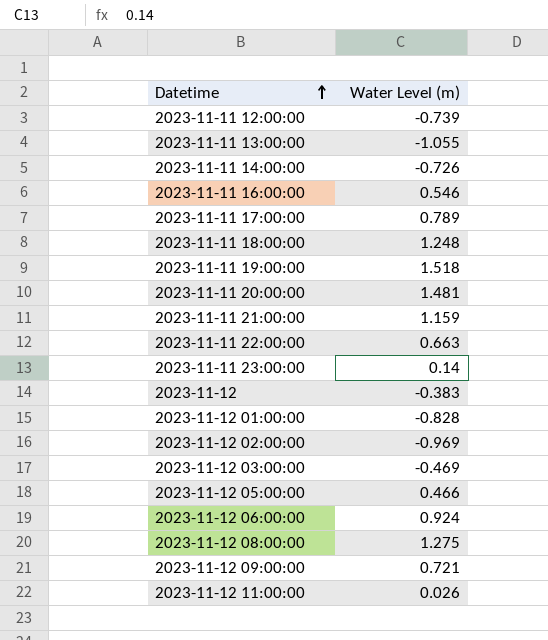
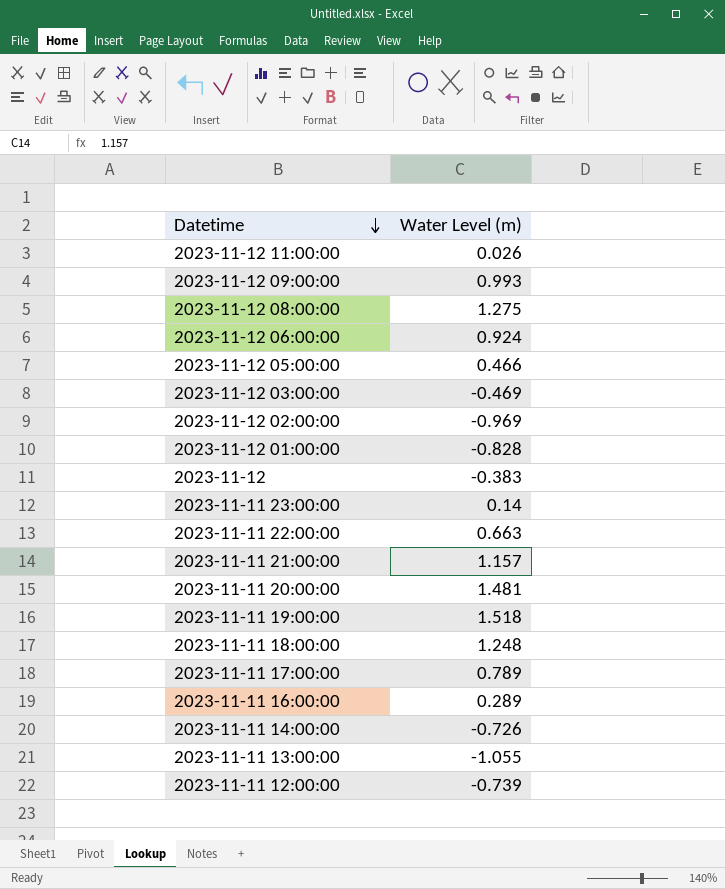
row order: Datetime ascending -> Datetime descending
2023-11-12 09:00:00 | Water Level (m): 0.721 -> 0.993
2023-11-11 21:00:00 | Water Level (m): 1.159 -> 1.157
2023-11-11 16:00:00 | Water Level (m): 0.546 -> 0.289

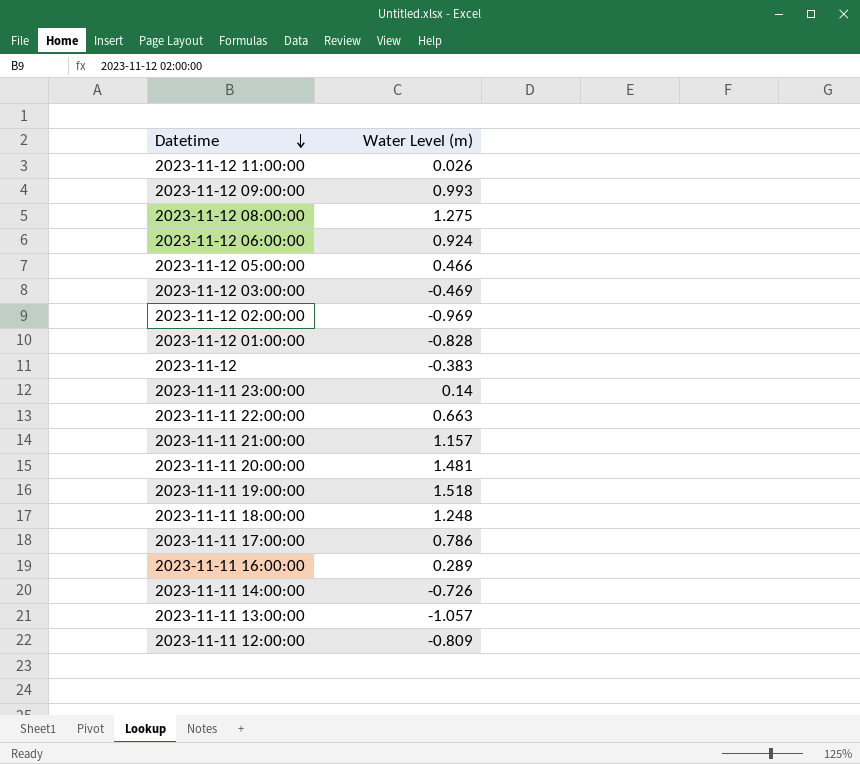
2023-11-11 17:00:00 | Water Level (m): 0.789 -> 0.786
2023-11-11 13:00:00 | Water Level (m): -1.055 -> -1.057
2023-11-11 12:00:00 | Water Level (m): -0.739 -> -0.809

